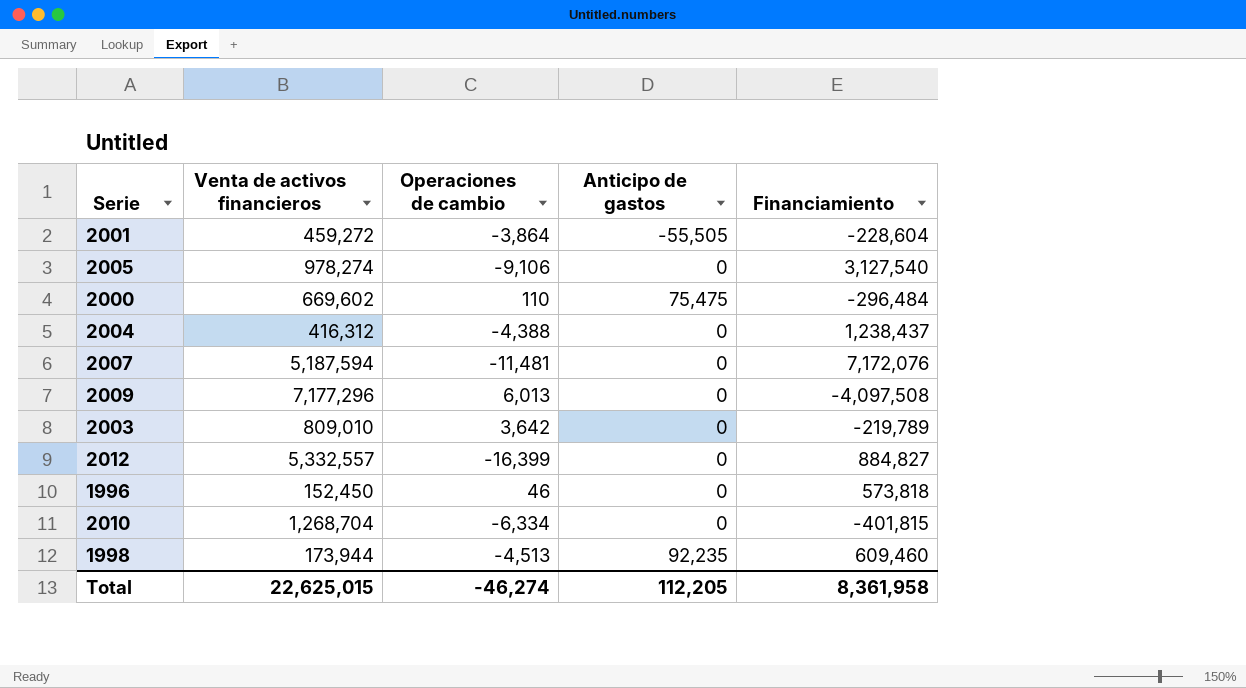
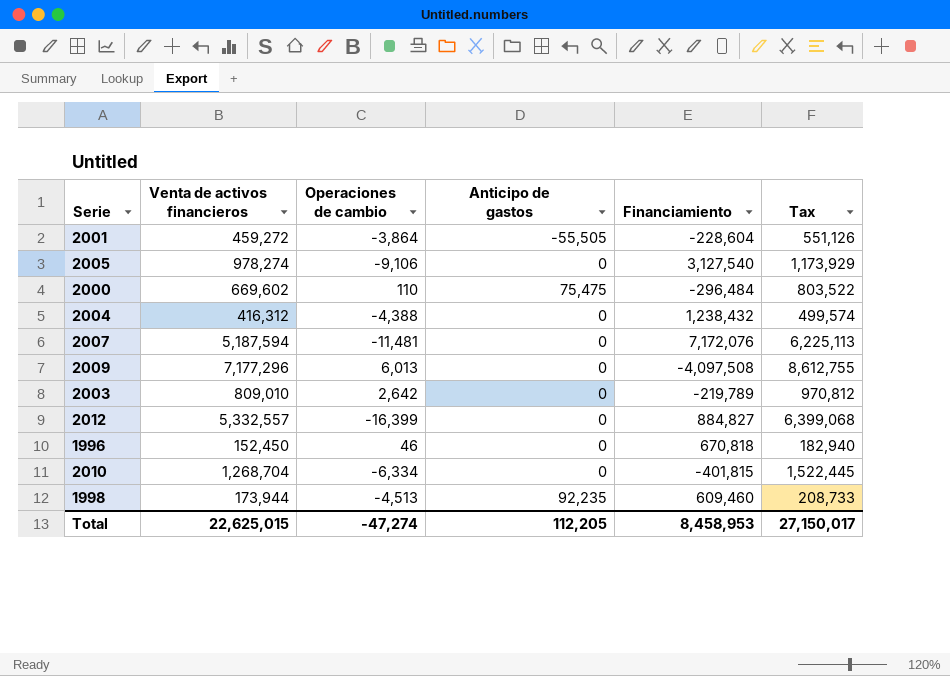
column Tax | formula: none -> [Venta de activos financieros] * 1.2
2004 | Financiamiento: 1,238,437 -> 1,238,432
2003 | Operaciones de cambio: 3,642 -> 2,642
1996 | Financiamiento: 573,818 -> 670,818
Total | Operaciones de cambio: -46,274 -> -47,274
Total | Financiamiento: 8,361,958 -> 8,458,953

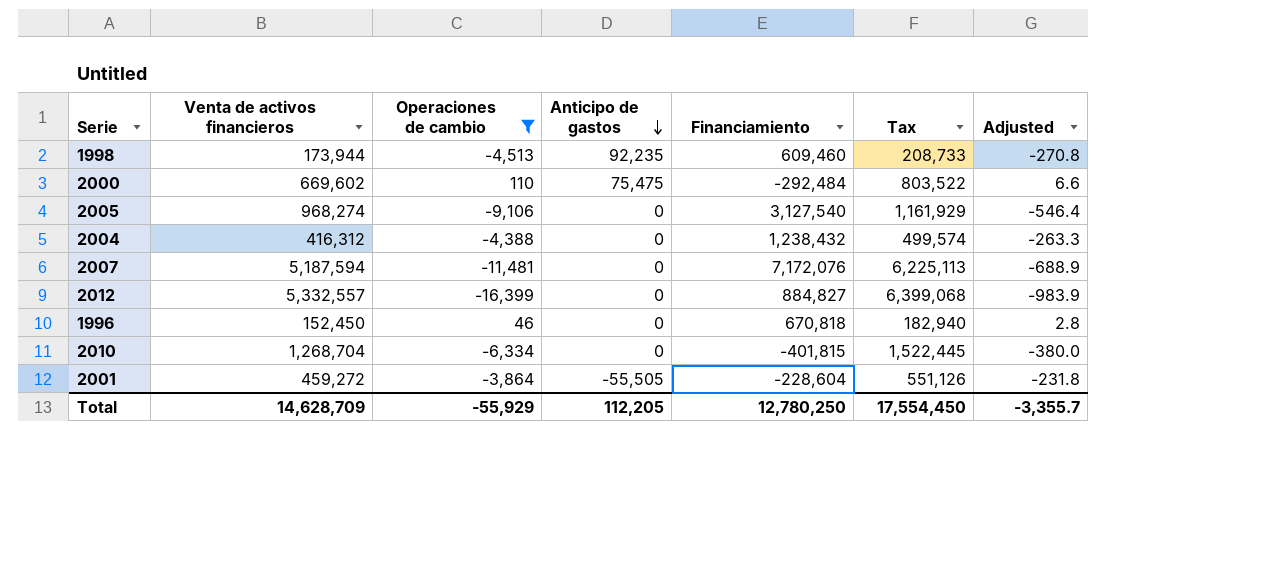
filter: none -> Operaciones de cambio <= 110
row order: none -> Anticipo de gastos descending
column Adjusted | formula: none -> [Operaciones de cambio] * 0.06
2000 | Financiamiento: -296,484 -> -292,484
2005 | Venta de activos financieros: 978,274 -> 968,274
2005 | Tax: 1,173,929 -> 1,161,929
Total | Venta de activos financieros: 22,625,015 -> 14,628,709
Total | Operaciones de cambio: -47,274 -> -55,929
Total | Financiamiento: 8,458,953 -> 12,780,250
Total | Tax: 27,150,017 -> 17,554,450

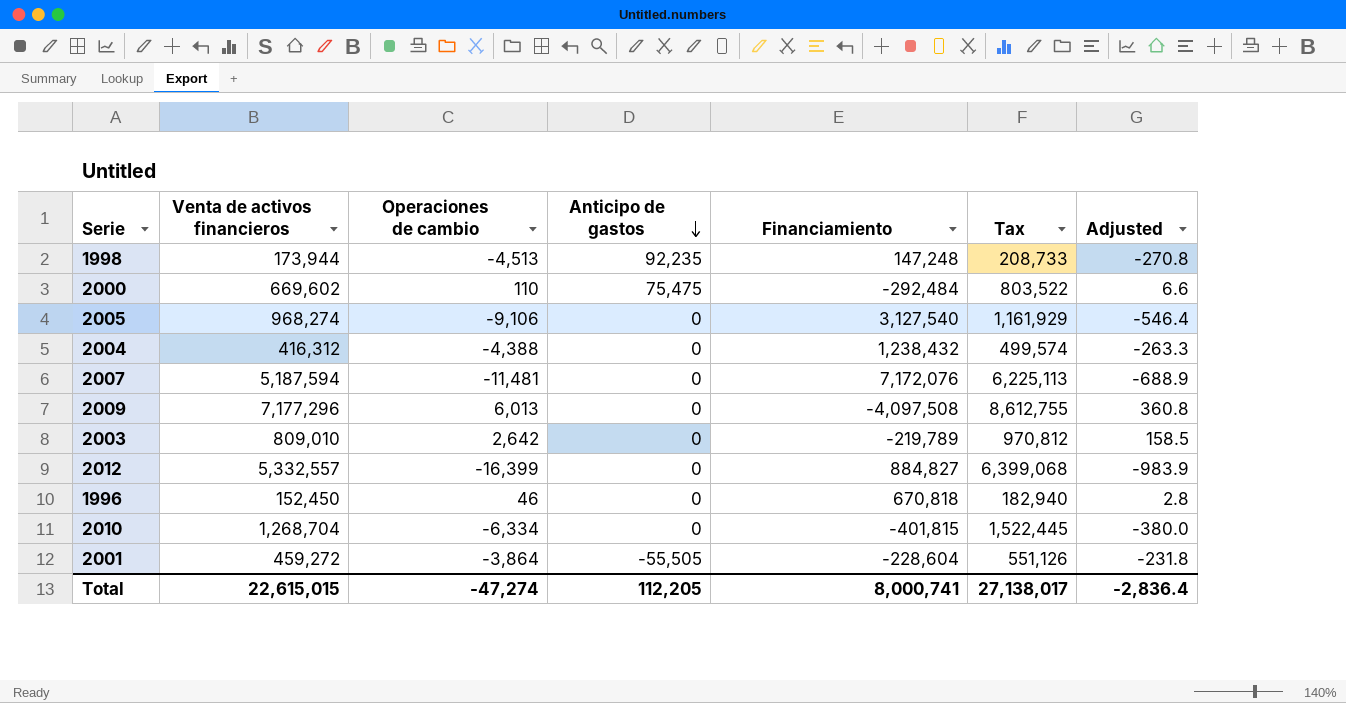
filter: Operaciones de cambio <= 110 -> none
1998 | Financiamiento: 609,460 -> 147,248
Total | Venta de activos financieros: 14,628,709 -> 22,615,015
Total | Operaciones de cambio: -55,929 -> -47,274
Total | Financiamiento: 12,780,250 -> 8,000,741
Total | Tax: 17,554,450 -> 27,138,017
Total | Adjusted: -3,355.7 -> -2,836.4

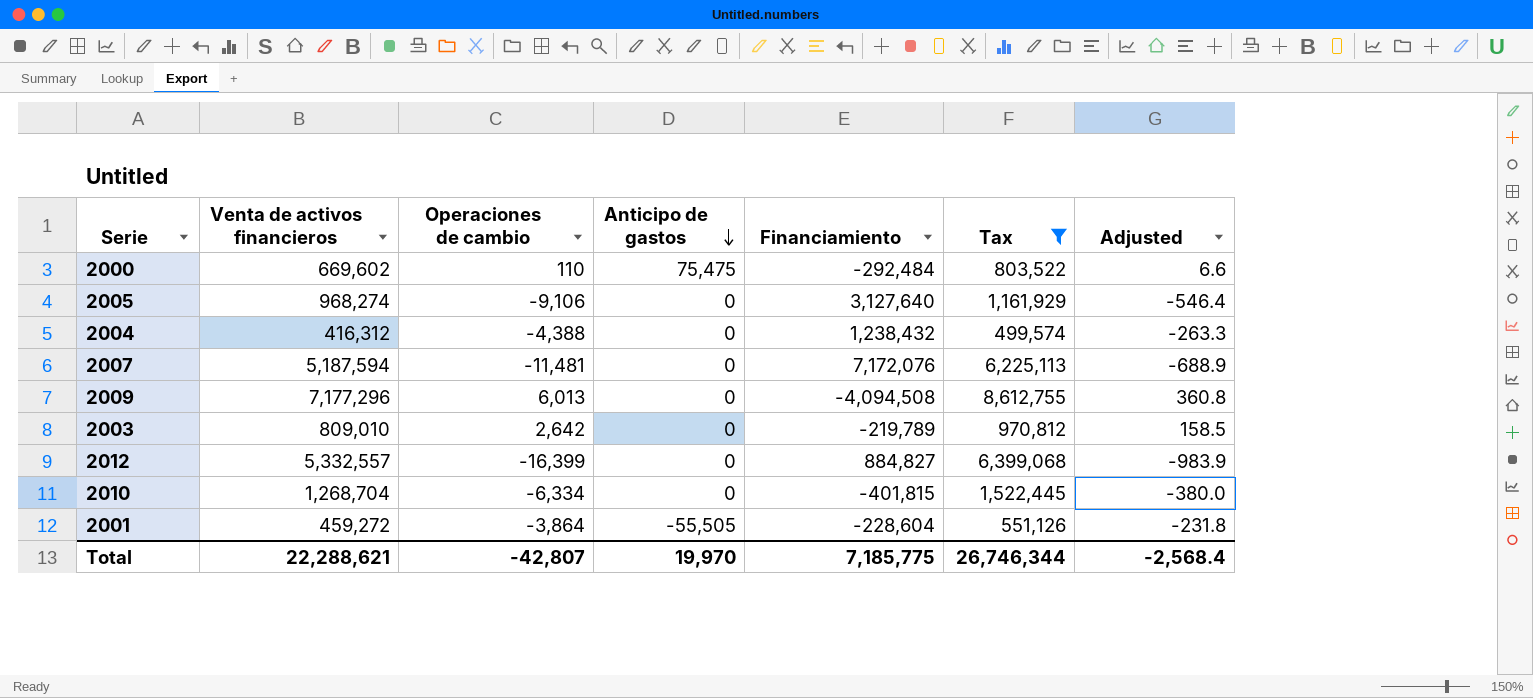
filter: none -> Tax >= 499,574
2005 | Financiamiento: 3,127,540 -> 3,127,640
2009 | Financiamiento: -4,097,508 -> -4,094,508
Total | Venta de activos financieros: 22,615,015 -> 22,288,621
Total | Operaciones de cambio: -47,274 -> -42,807
Total | Anticipo de gastos: 112,205 -> 19,970
Total | Financiamiento: 8,000,741 -> 7,185,775
Total | Tax: 27,138,017 -> 26,746,344
Total | Adjusted: -2,836.4 -> -2,568.4

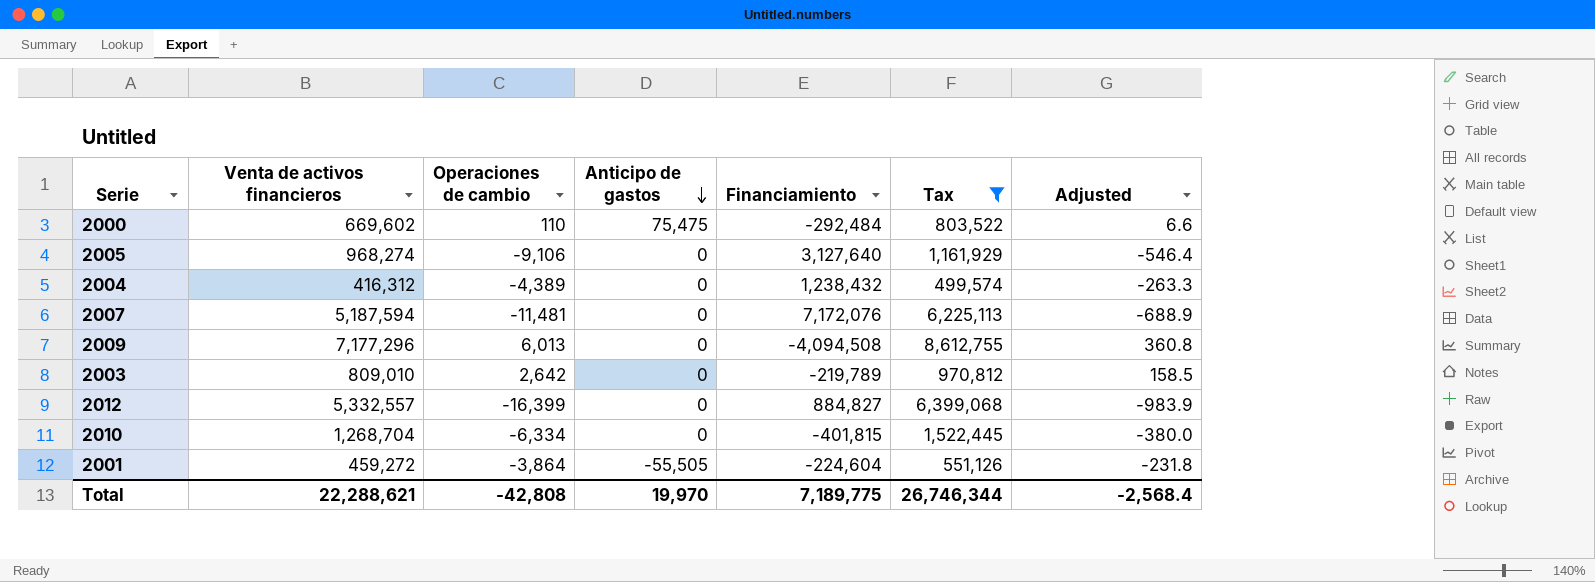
2004 | Operaciones de cambio: -4,388 -> -4,389
2001 | Financiamiento: -228,604 -> -224,604
Total | Operaciones de cambio: -42,807 -> -42,808
Total | Financiamiento: 7,185,775 -> 7,189,775

